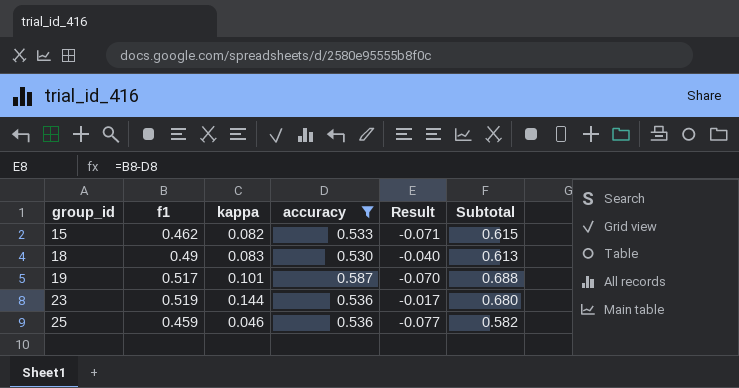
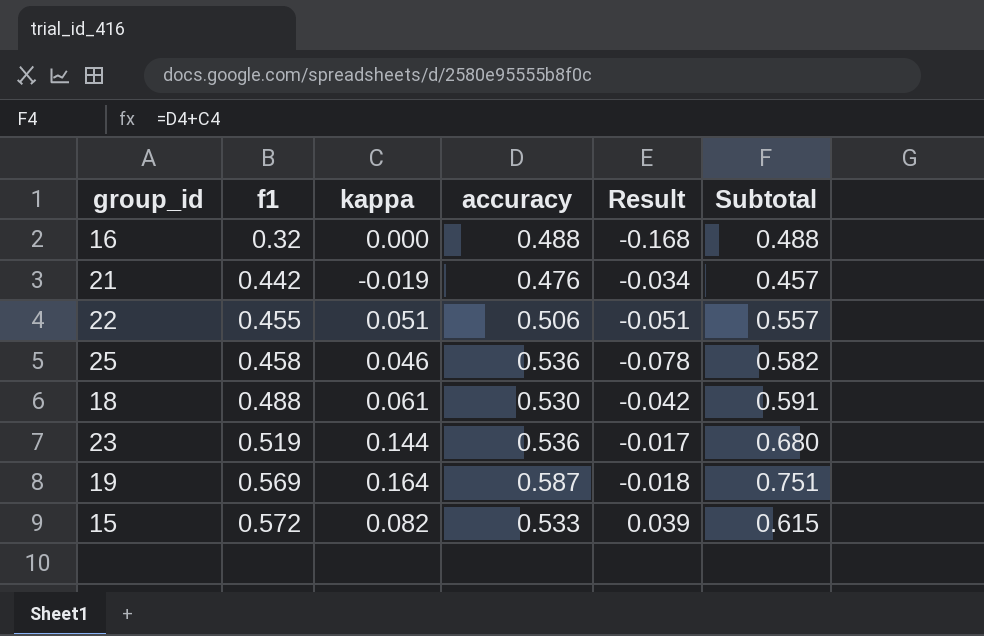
filter: accuracy >= 0.530 -> none
row order: group_id ascending -> f1 ascending
25 | f1: 0.459 -> 0.458
25 | Result: -0.077 -> -0.078
18 | f1: 0.49 -> 0.488
18 | kappa: 0.083 -> 0.061
18 | Result: -0.040 -> -0.042
18 | Subtotal: 0.613 -> 0.591
19 | f1: 0.517 -> 0.569
19 | kappa: 0.101 -> 0.164
19 | Result: -0.070 -> -0.018
19 | Subtotal: 0.688 -> 0.751
15 | f1: 0.462 -> 0.572
15 | Result: -0.071 -> 0.039

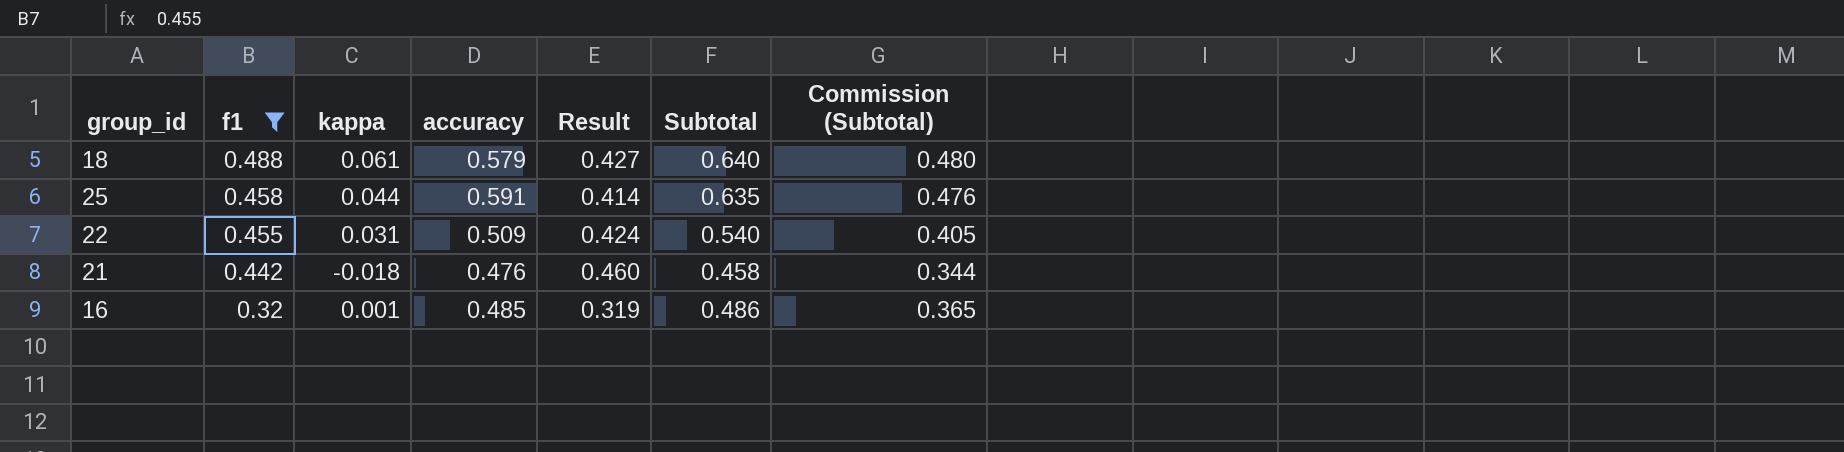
filter: none -> f1 <= 0.488
row order: f1 ascending -> f1 descending
column Result | formula: [f1] - [accuracy] -> [f1] - [kappa]
column Commission (Subtotal) | formula: none -> [Subtotal] * 0.75
18 | accuracy: 0.530 -> 0.579
18 | Subtotal: 0.591 -> 0.640
25 | kappa: 0.046 -> 0.044
25 | accuracy: 0.536 -> 0.591
25 | Subtotal: 0.582 -> 0.635
22 | kappa: 0.051 -> 0.031
22 | accuracy: 0.506 -> 0.509
22 | Subtotal: 0.557 -> 0.540
21 | kappa: -0.019 -> -0.018
21 | Subtotal: 0.457 -> 0.458
16 | kappa: 0.000 -> 0.001
16 | accuracy: 0.488 -> 0.485
16 | Subtotal: 0.488 -> 0.486

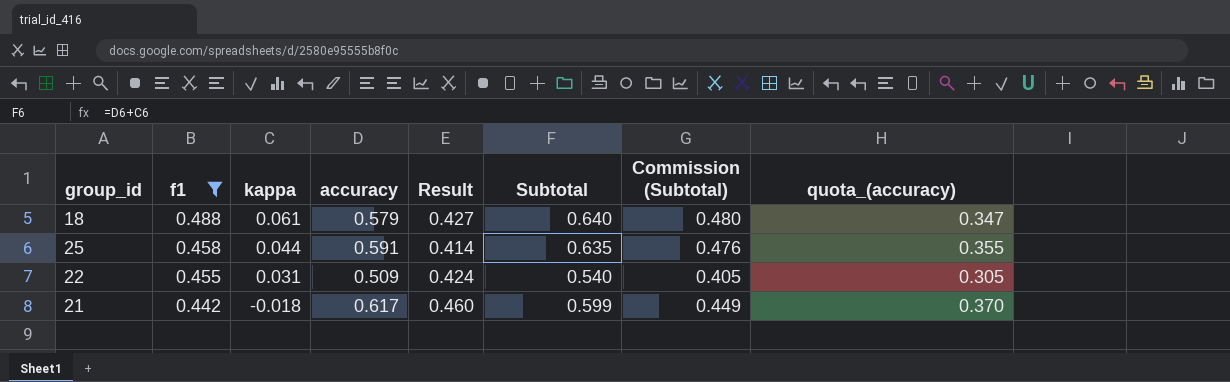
column quota_(accuracy) | formula: none -> [accuracy] * 0.6
row 16: 0.32 | 0.001 | 0.485 | 0.319 | 0.486 | 0.365 -> none
21 | accuracy: 0.476 -> 0.617
21 | Subtotal: 0.458 -> 0.599
21 | Commission (Subtotal): 0.344 -> 0.449

